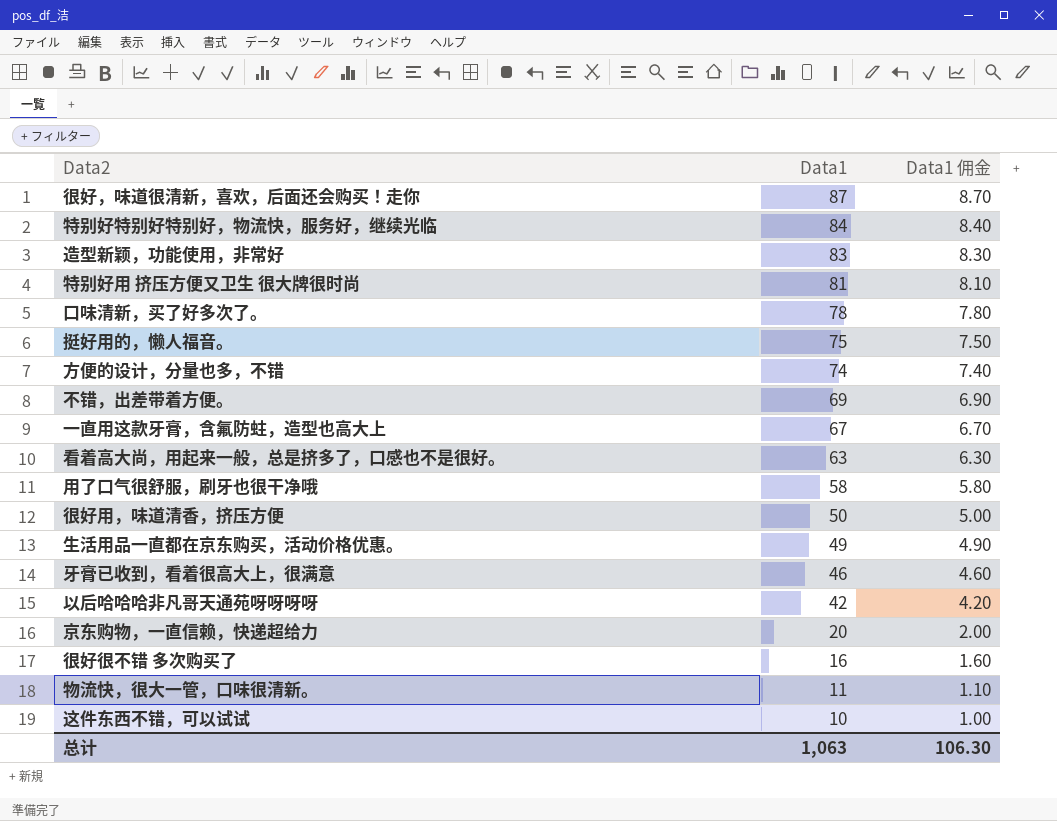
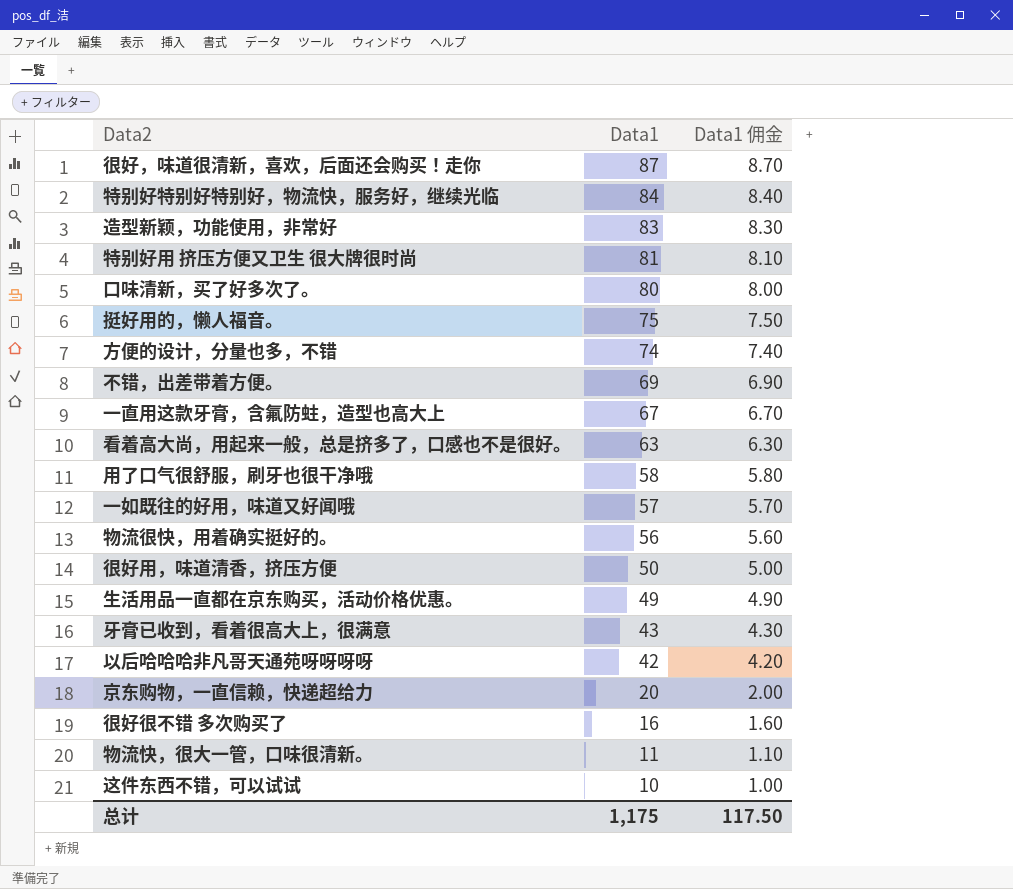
口味清新，买了好多次了。 | Data1: 78 -> 80
口味清新，买了好多次了。 | Data1 佣金: 7.80 -> 8.00
row 一如既往的好用，味道又好闻哦: none -> 57 | 5.70
row 物流很快，用着确实挺好的。: none -> 56 | 5.60
牙膏已收到，看着很高大上，很满意 | Data1: 46 -> 43
牙膏已收到，看着很高大上，很满意 | Data1 佣金: 4.60 -> 4.30
总计 | Data1: 1,063 -> 1,175
总计 | Data1 佣金: 106.30 -> 117.50

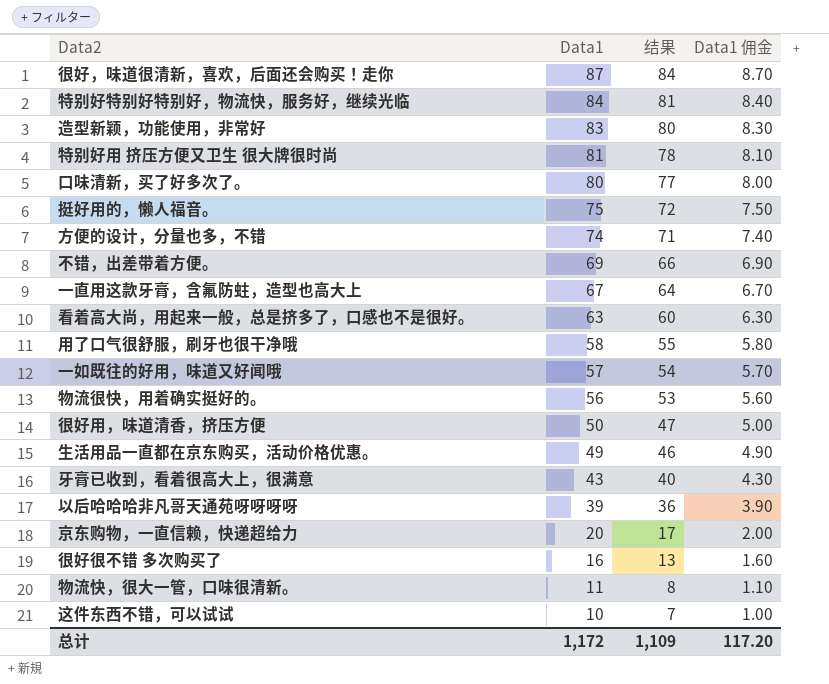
column 结果 | formula: none -> [Data1] - 3
以后哈哈哈非凡哥天通苑呀呀呀呀 | Data1: 42 -> 39
以后哈哈哈非凡哥天通苑呀呀呀呀 | Data1 佣金: 4.20 -> 3.90
总计 | Data1: 1,175 -> 1,172
总计 | Data1 佣金: 117.50 -> 117.20

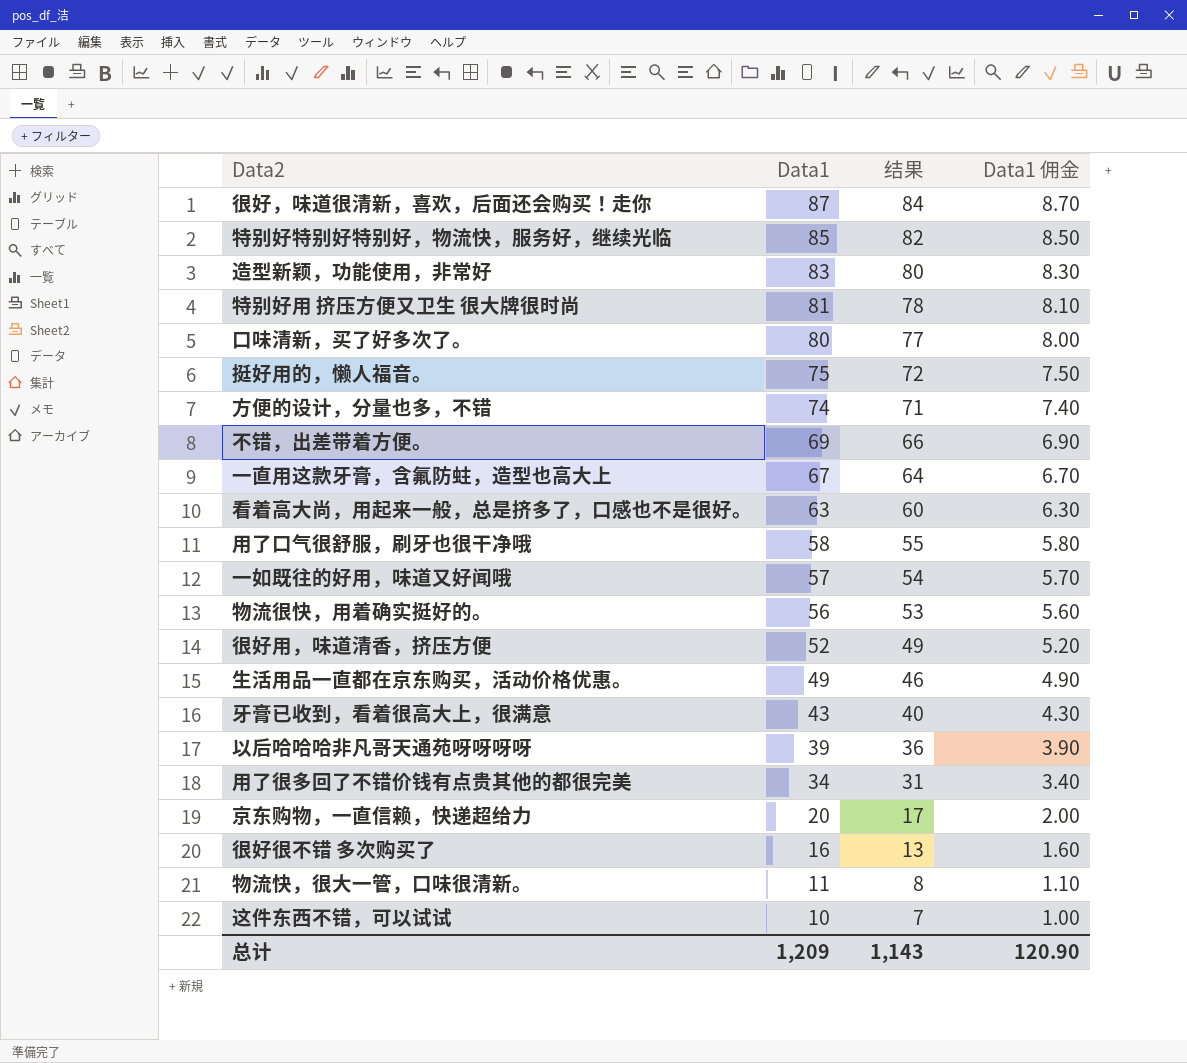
特别好特别好特别好，物流快，服务好，继续光临 | Data1: 84 -> 85
特别好特别好特别好，物流快，服务好，继续光临 | 结果: 81 -> 82
特别好特别好特别好，物流快，服务好，继续光临 | Data1 佣金: 8.40 -> 8.50
很好用，味道清香，挤压方便 | Data1: 50 -> 52
很好用，味道清香，挤压方便 | 结果: 47 -> 49
很好用，味道清香，挤压方便 | Data1 佣金: 5.00 -> 5.20
row 用了很多回了不错价钱有点贵其他的都很完美: none -> 34 | 31 | 3.40
总计 | Data1: 1,172 -> 1,209
总计 | 结果: 1,109 -> 1,143
总计 | Data1 佣金: 117.20 -> 120.90

